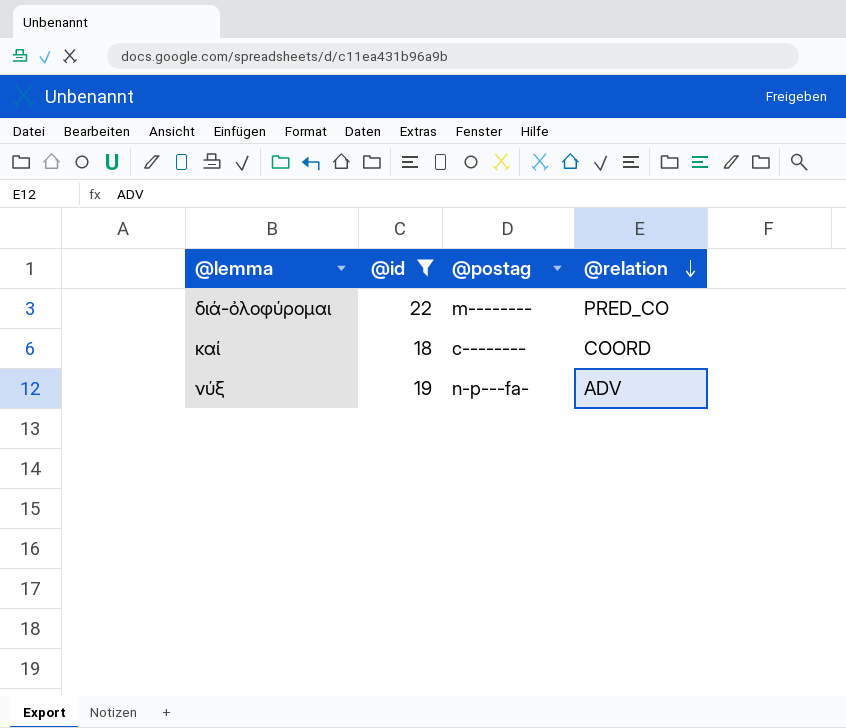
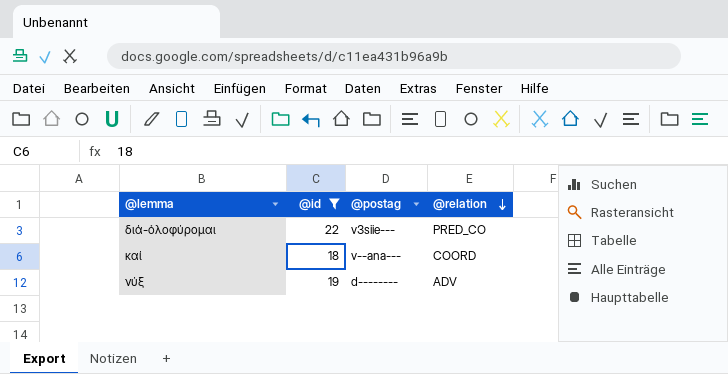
διά-ὀλοφύρομαι | @postag: m-------- -> v3siie---
καί | @postag: c-------- -> v--ana---
νύξ | @postag: n-p---fa- -> d--------

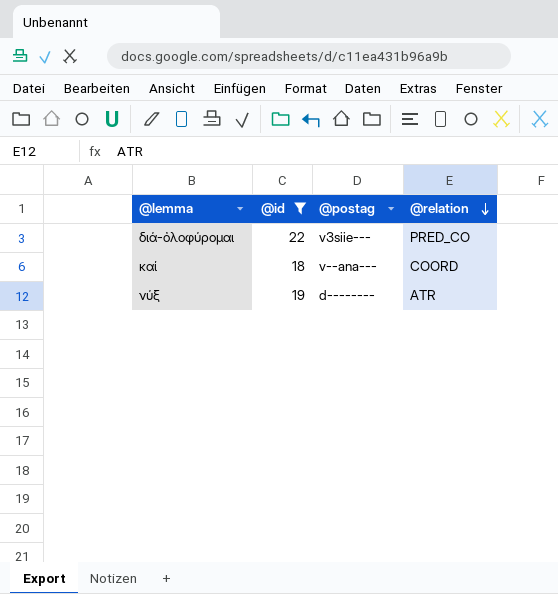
νύξ | @relation: ADV -> ATR

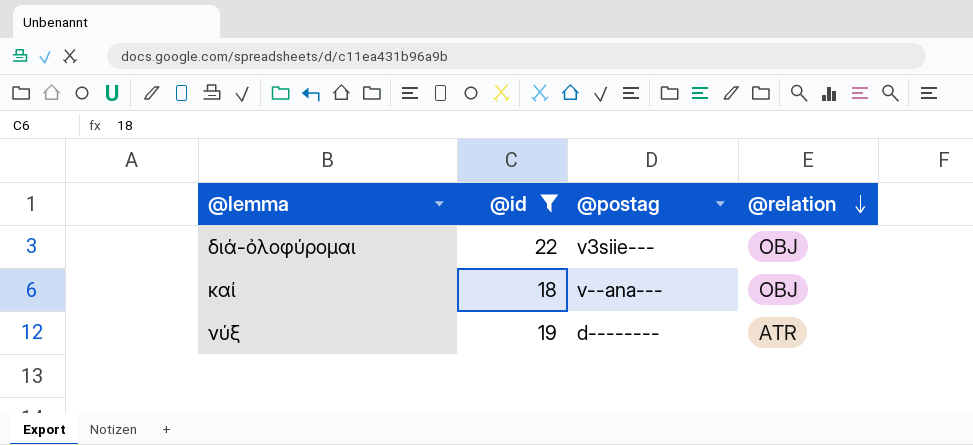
διά-ὀλοφύρομαι | @relation: PRED_CO -> OBJ
καί | @relation: COORD -> OBJ

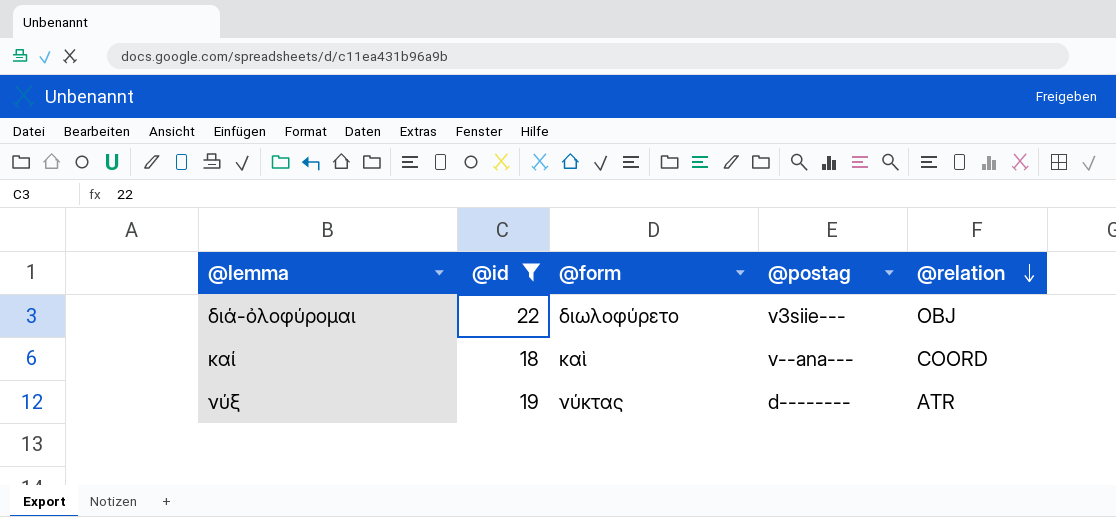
column @form | position: none -> 3
καί | @relation: OBJ -> COORD

